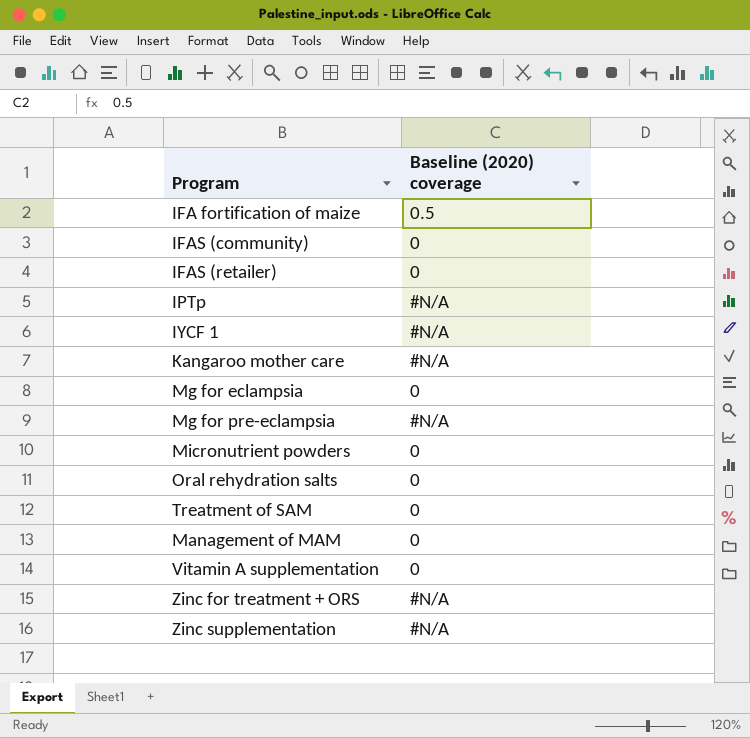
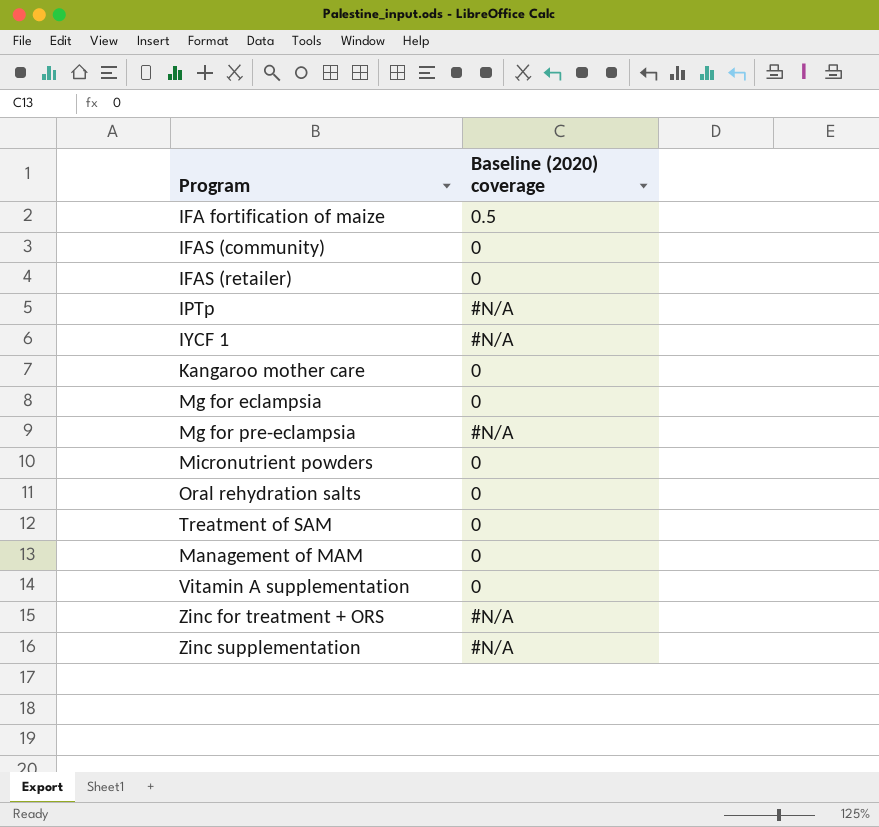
Kangaroo mother care | Baseline (2020) coverage: #N/A -> 0

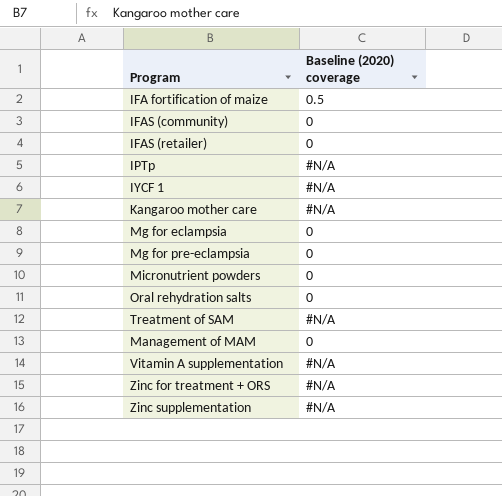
Kangaroo mother care | Baseline (2020) coverage: 0 -> #N/A
Mg for pre-eclampsia | Baseline (2020) coverage: #N/A -> 0
Treatment of SAM | Baseline (2020) coverage: 0 -> #N/A
Vitamin A supplementation | Baseline (2020) coverage: 0 -> #N/A

